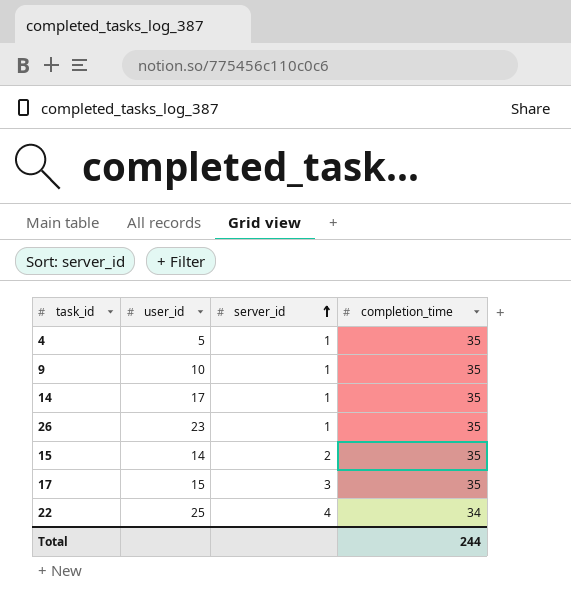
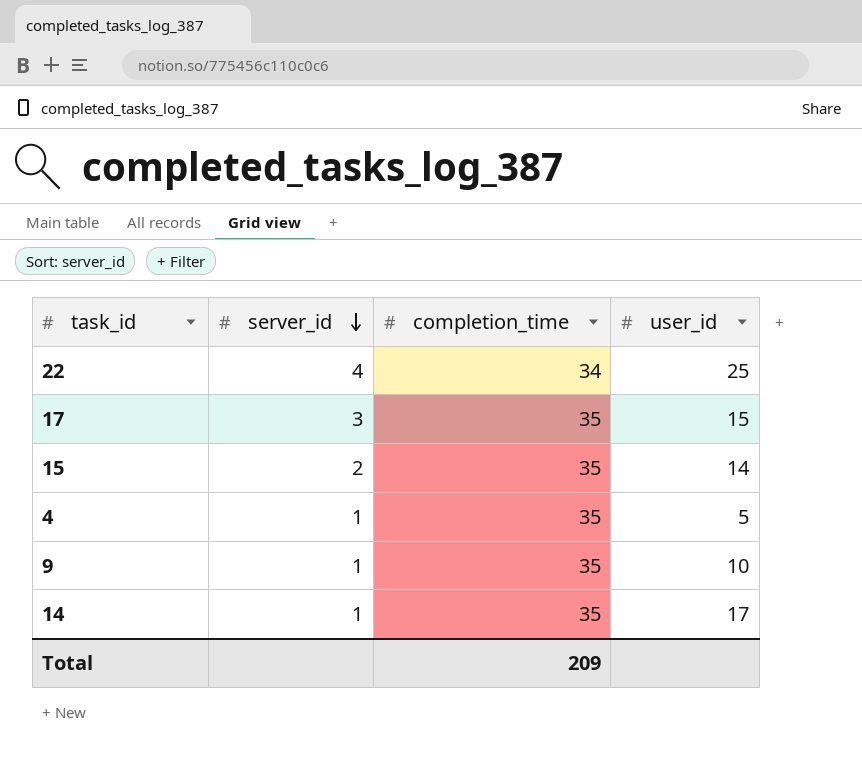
row order: server_id ascending -> server_id descending
column user_id | position: 2 -> 4
row 26: 23 | 1 | 35 -> none
Total | completion_time: 244 -> 209

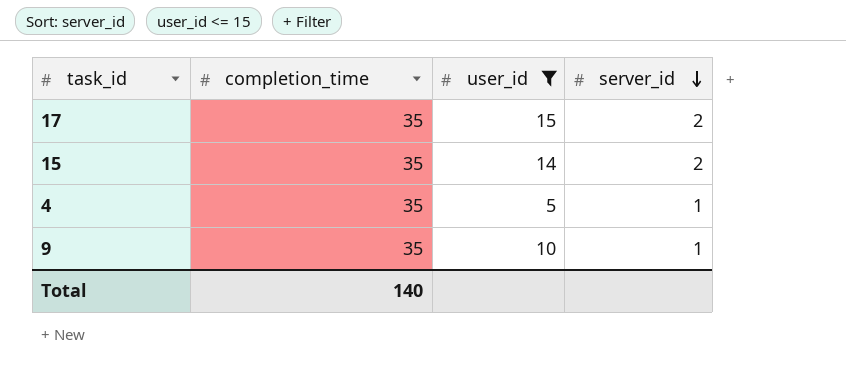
filter: none -> user_id <= 15
column server_id | position: 2 -> 4
17 | server_id: 3 -> 2
Total | completion_time: 209 -> 140

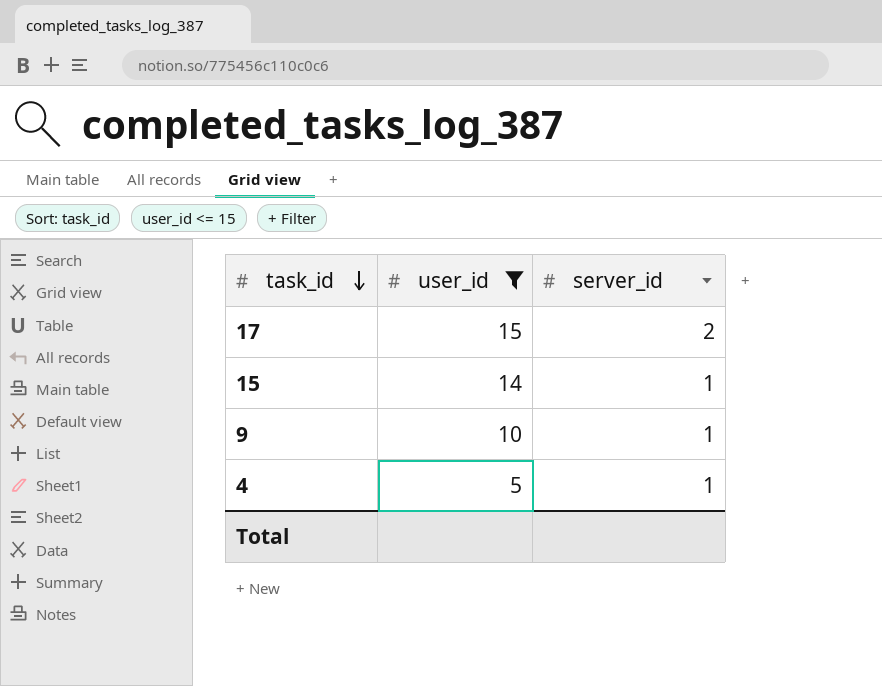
row order: server_id descending -> task_id descending
column completion_time | position: 2 -> none
15 | server_id: 2 -> 1

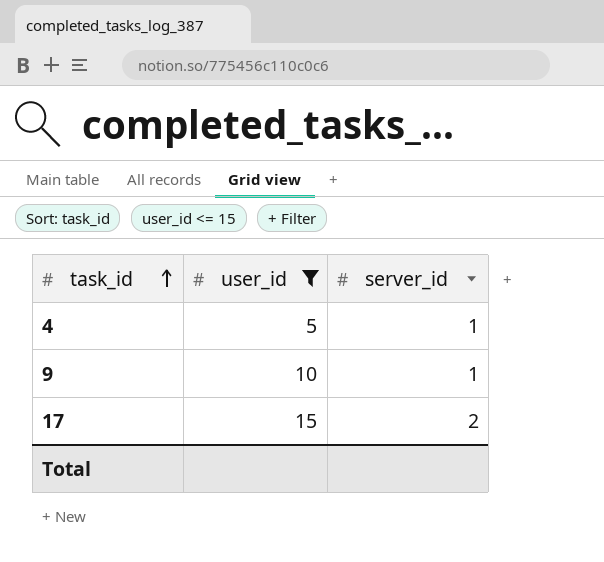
row order: task_id descending -> task_id ascending
row 15: 14 | 1 -> none

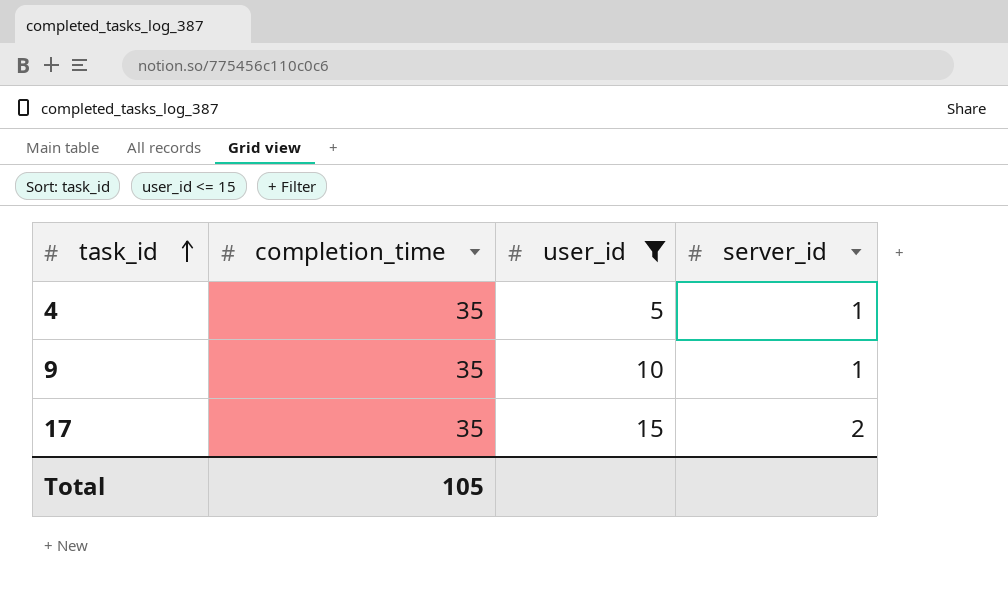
column completion_time | position: none -> 2

